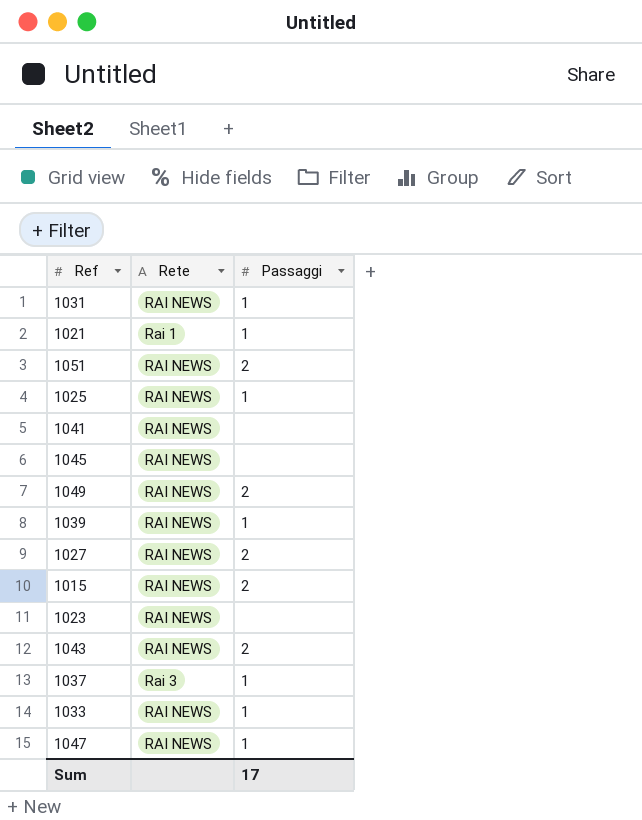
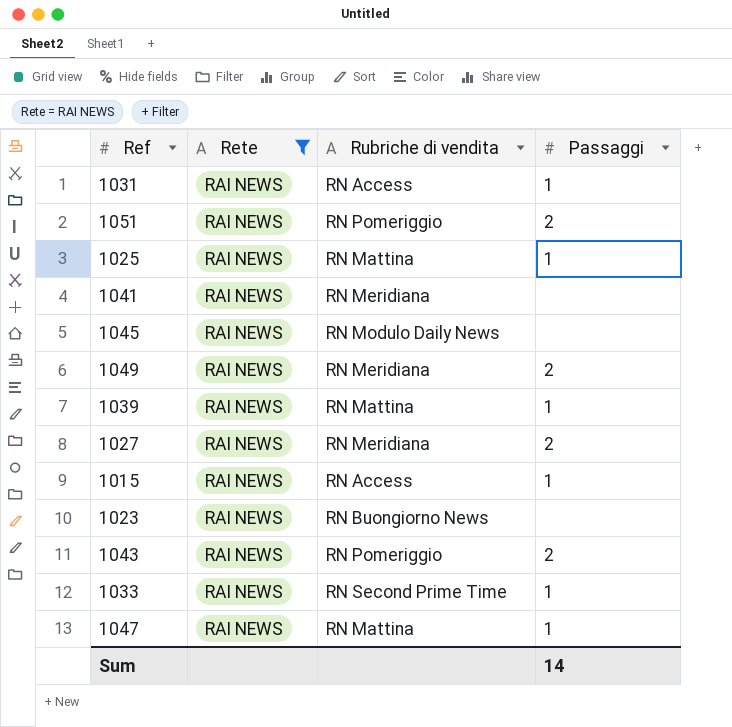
filter: none -> Rete = RAI NEWS
column Rubriche di vendita | position: none -> 3
1015 | Passaggi: 2 -> 1
Sum | Passaggi: 17 -> 14

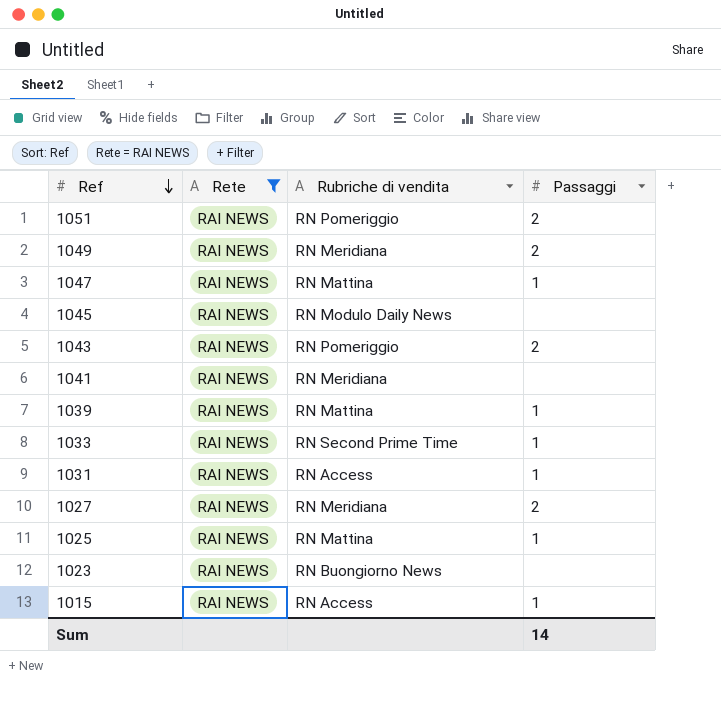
row order: none -> Ref descending

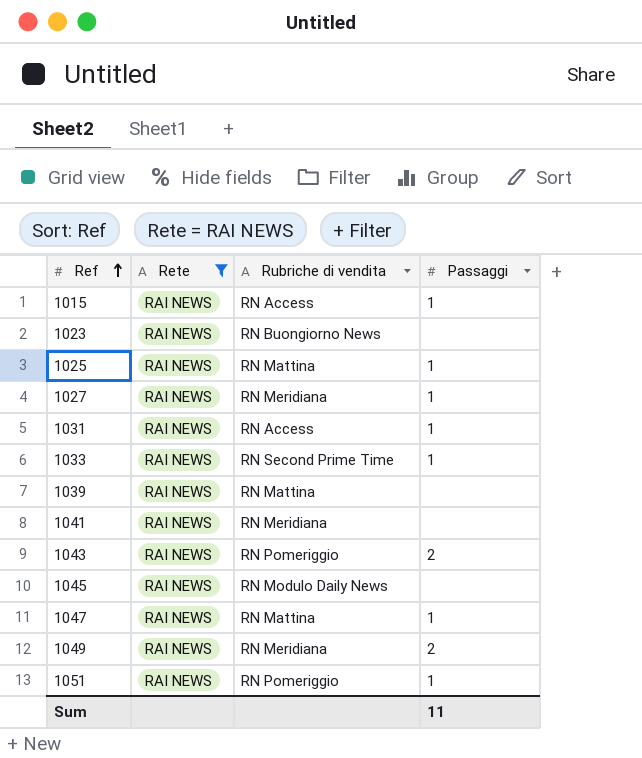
row order: Ref descending -> Ref ascending
1027 | Passaggi: 2 -> 1
1039 | Passaggi: 1 -> none
1051 | Passaggi: 2 -> 1
Sum | Passaggi: 14 -> 11

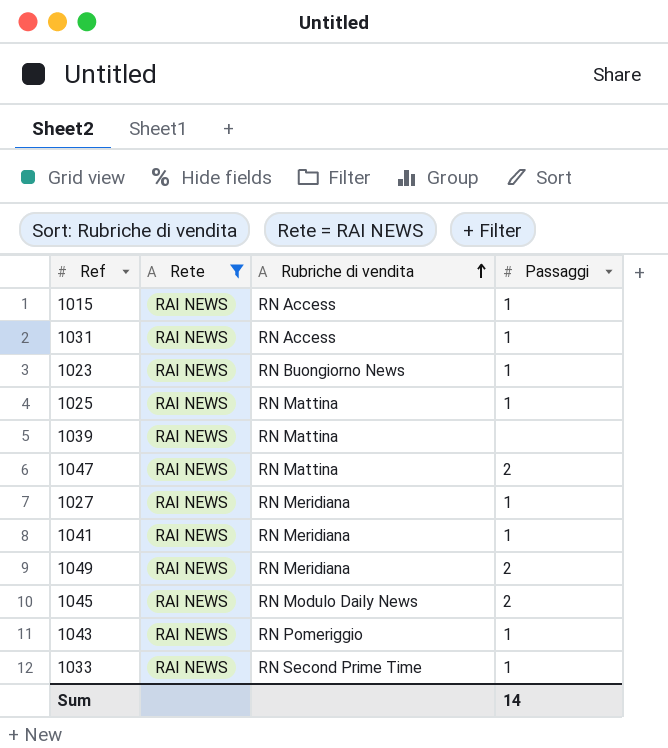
row order: Ref ascending -> Rubriche di vendita ascending
row 1051: RAI NEWS | RN Pomeriggio | 1 -> none
1023 | Passaggi: none -> 1
1047 | Passaggi: 1 -> 2
1041 | Passaggi: none -> 1
1045 | Passaggi: none -> 2
1043 | Passaggi: 2 -> 1
Sum | Passaggi: 11 -> 14

